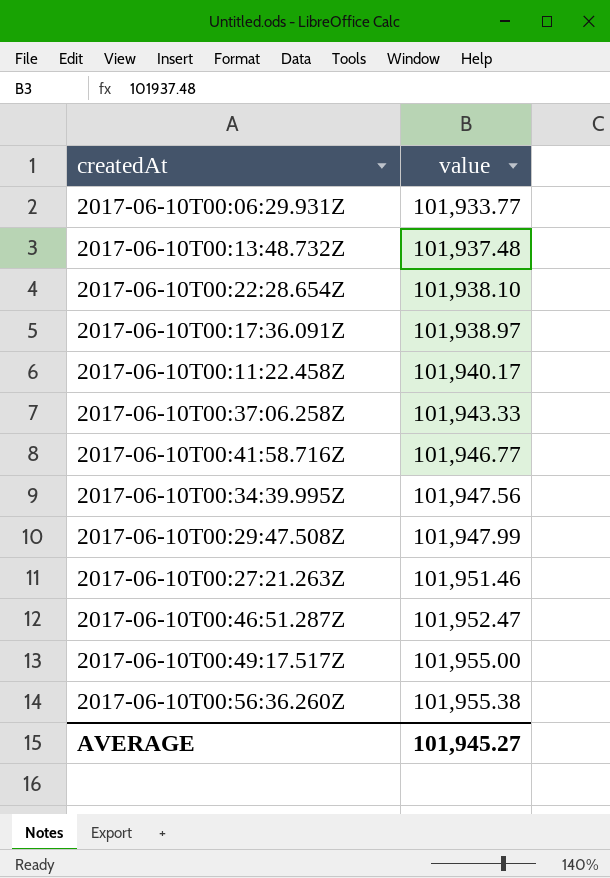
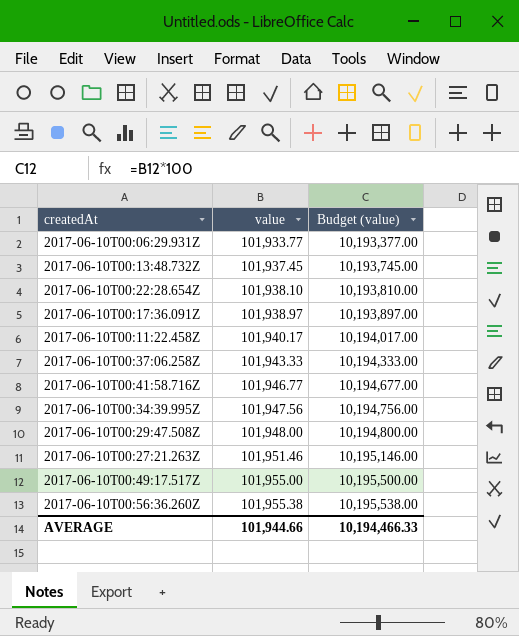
column Budget (value) | formula: none -> [value] * 100
row 2017-06-10T00:46:51.287Z: 101,952.47 -> none
2017-06-10T00:13:48.732Z | value: 101,937.48 -> 101,937.45
2017-06-10T00:29:47.508Z | value: 101,947.99 -> 101,948.00
AVERAGE | value: 101,945.27 -> 101,944.66

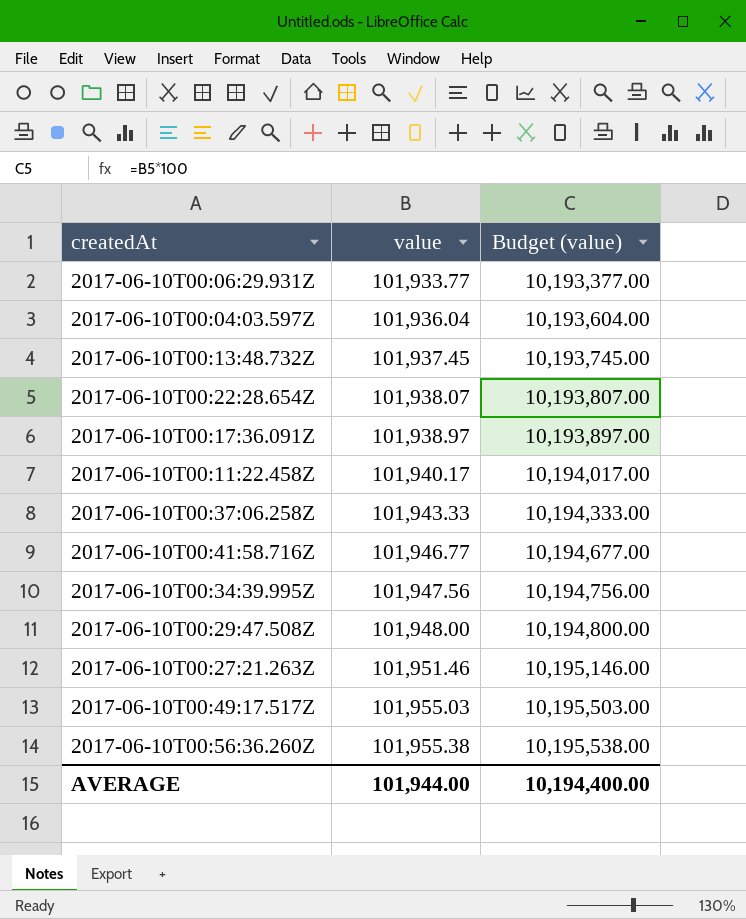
row 2017-06-10T00:04:03.597Z: none -> 101,936.04 | 10,193,604.00
2017-06-10T00:22:28.654Z | value: 101,938.10 -> 101,938.07
2017-06-10T00:22:28.654Z | Budget (value): 10,193,810.00 -> 10,193,807.00
2017-06-10T00:49:17.517Z | value: 101,955.00 -> 101,955.03
2017-06-10T00:49:17.517Z | Budget (value): 10,195,500.00 -> 10,195,503.00
AVERAGE | value: 101,944.66 -> 101,944.00
AVERAGE | Budget (value): 10,194,466.33 -> 10,194,400.00

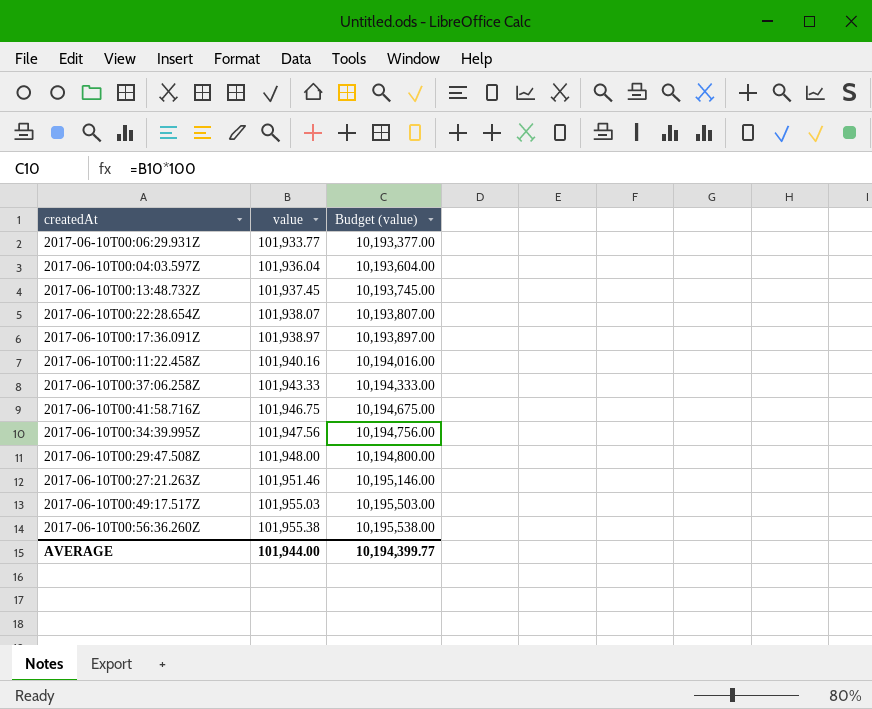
2017-06-10T00:11:22.458Z | value: 101,940.17 -> 101,940.16
2017-06-10T00:11:22.458Z | Budget (value): 10,194,017.00 -> 10,194,016.00
2017-06-10T00:41:58.716Z | value: 101,946.77 -> 101,946.75
2017-06-10T00:41:58.716Z | Budget (value): 10,194,677.00 -> 10,194,675.00
AVERAGE | Budget (value): 10,194,400.00 -> 10,194,399.77

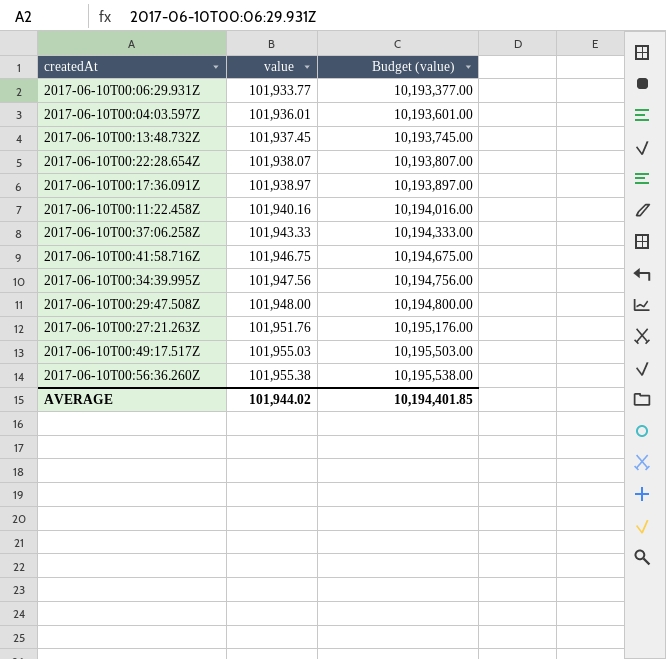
2017-06-10T00:04:03.597Z | value: 101,936.04 -> 101,936.01
2017-06-10T00:04:03.597Z | Budget (value): 10,193,604.00 -> 10,193,601.00
2017-06-10T00:27:21.263Z | value: 101,951.46 -> 101,951.76
2017-06-10T00:27:21.263Z | Budget (value): 10,195,146.00 -> 10,195,176.00
AVERAGE | value: 101,944.00 -> 101,944.02
AVERAGE | Budget (value): 10,194,399.77 -> 10,194,401.85

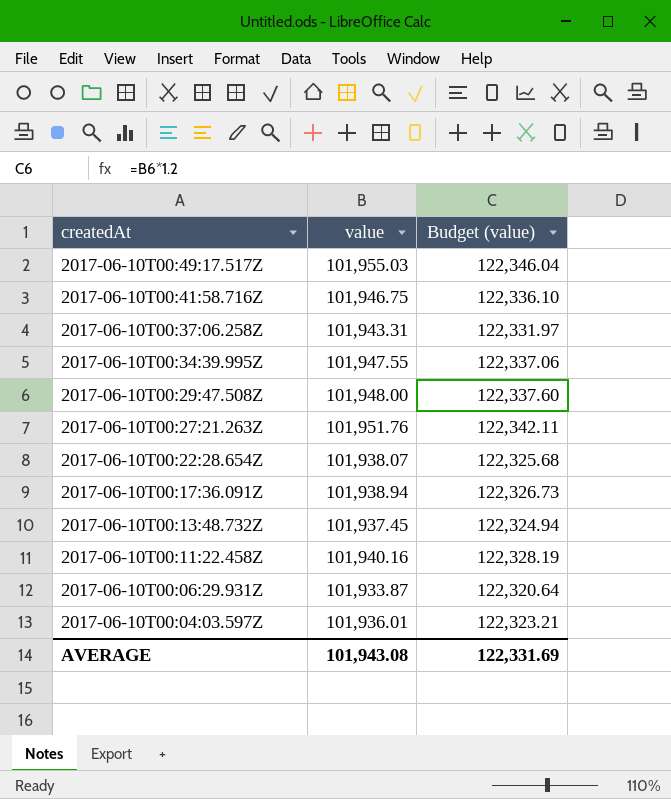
row order: value ascending -> createdAt descending
column Budget (value) | formula: [value] * 100 -> [value] * 1.2
row 2017-06-10T00:56:36.260Z: 101,955.38 | 10,195,538.00 -> none
2017-06-10T00:37:06.258Z | value: 101,943.33 -> 101,943.31
2017-06-10T00:34:39.995Z | value: 101,947.56 -> 101,947.55
2017-06-10T00:17:36.091Z | value: 101,938.97 -> 101,938.94
2017-06-10T00:06:29.931Z | value: 101,933.77 -> 101,933.87
AVERAGE | value: 101,944.02 -> 101,943.08
AVERAGE | Budget (value): 10,194,401.85 -> 122,331.69

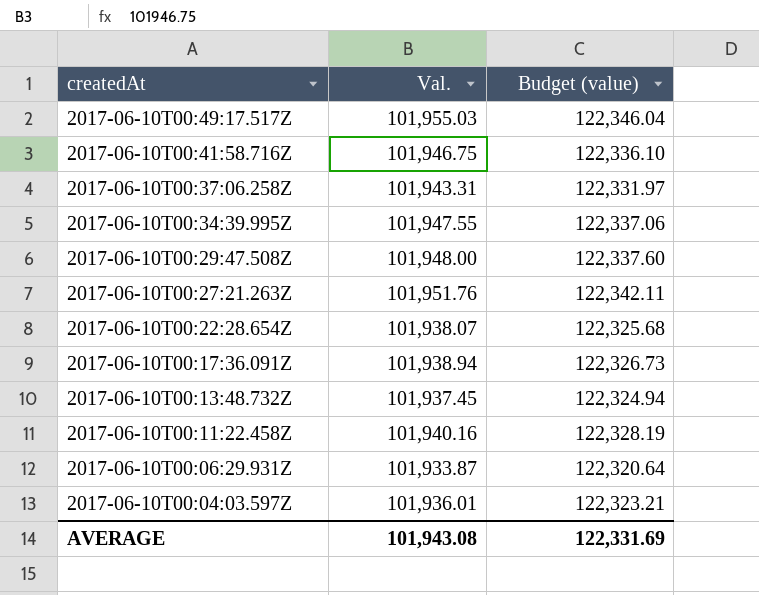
column name: value -> Val.

